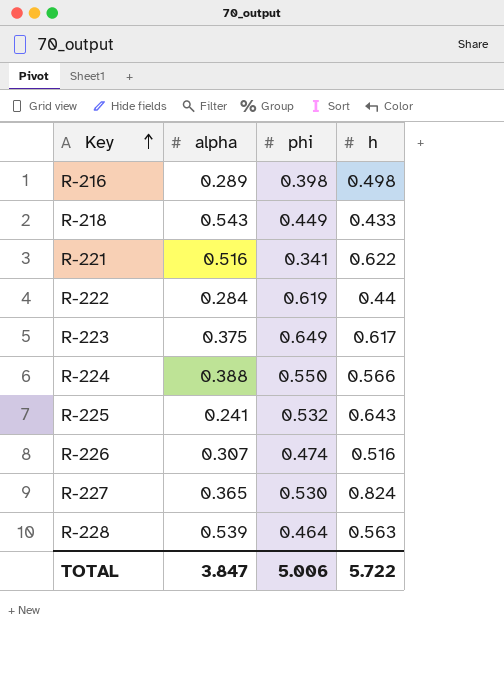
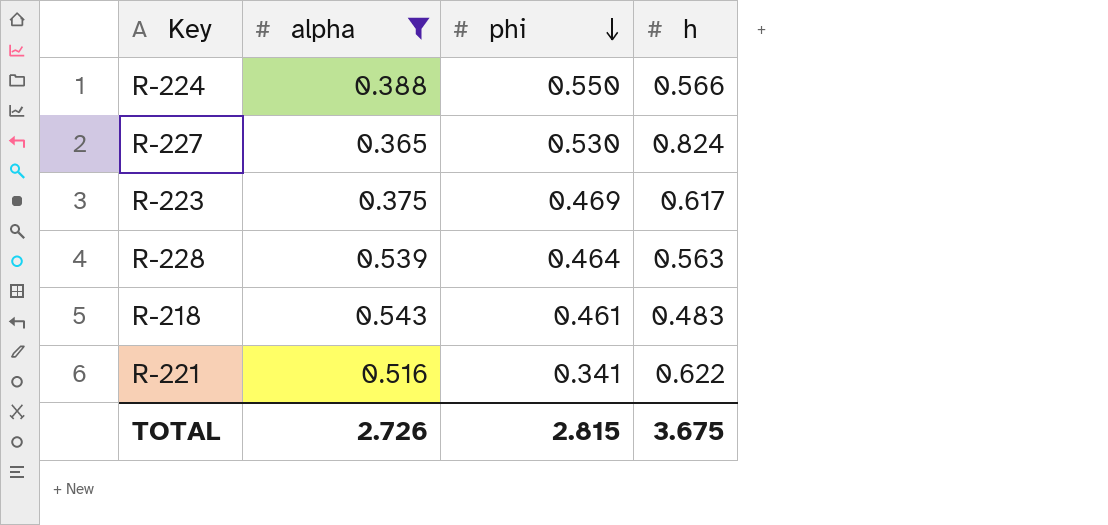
filter: none -> alpha >= 0.365
row order: Key ascending -> phi descending
R-223 | phi: 0.649 -> 0.469
R-218 | phi: 0.449 -> 0.461
R-218 | h: 0.433 -> 0.483
TOTAL | alpha: 3.847 -> 2.726
TOTAL | phi: 5.006 -> 2.815
TOTAL | h: 5.722 -> 3.675

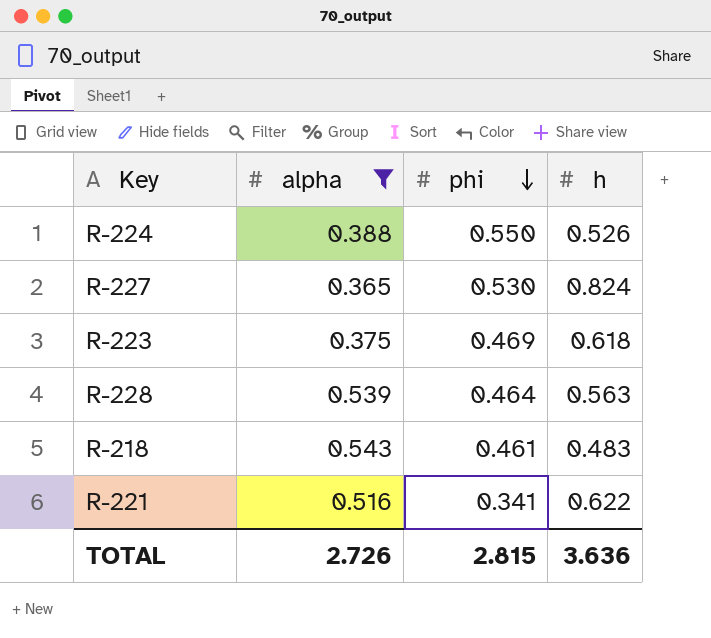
R-224 | h: 0.566 -> 0.526
R-223 | h: 0.617 -> 0.618
TOTAL | h: 3.675 -> 3.636

